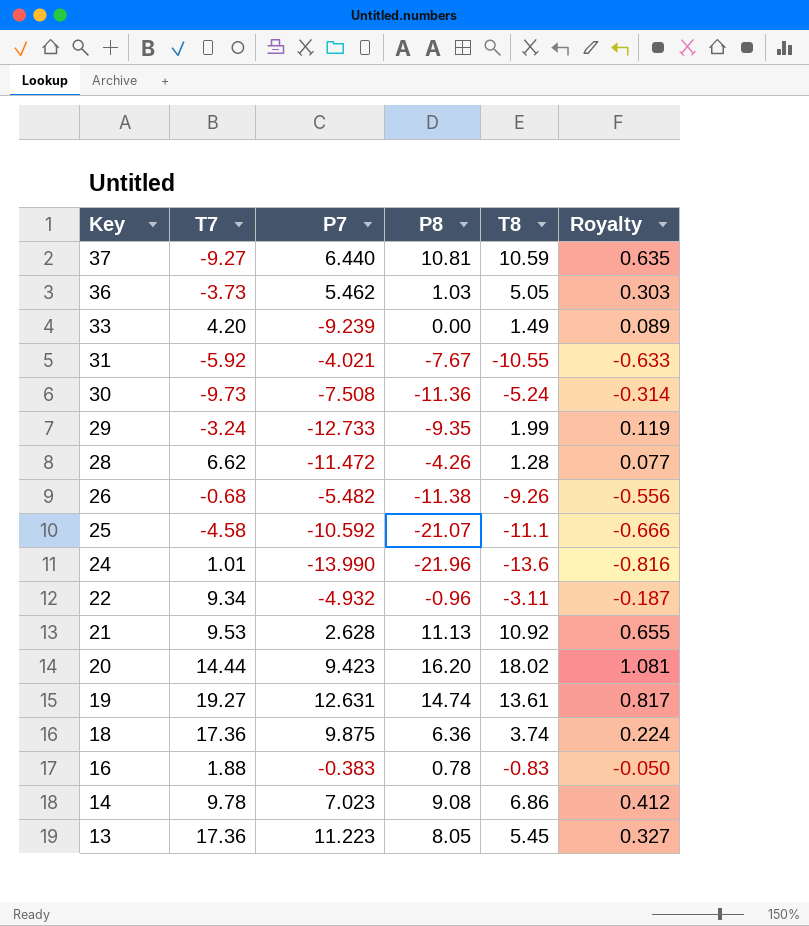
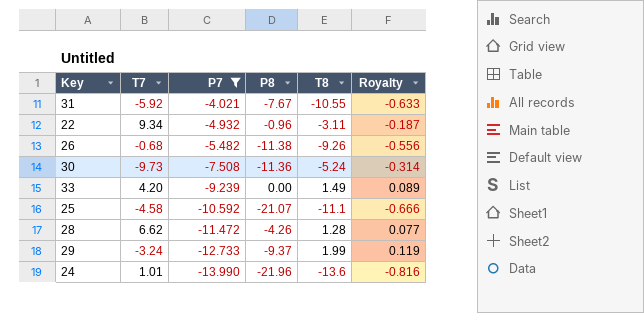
filter: none -> P7 <= -4.021
row order: Key descending -> P7 descending
29 | P8: -9.35 -> -9.37

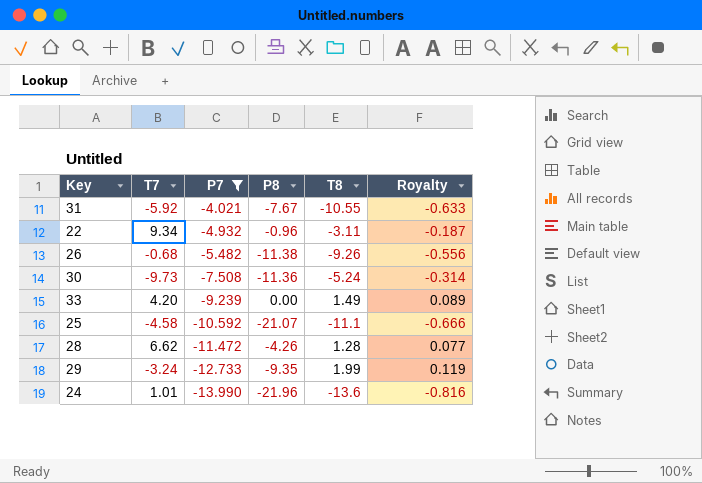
29 | P8: -9.37 -> -9.35

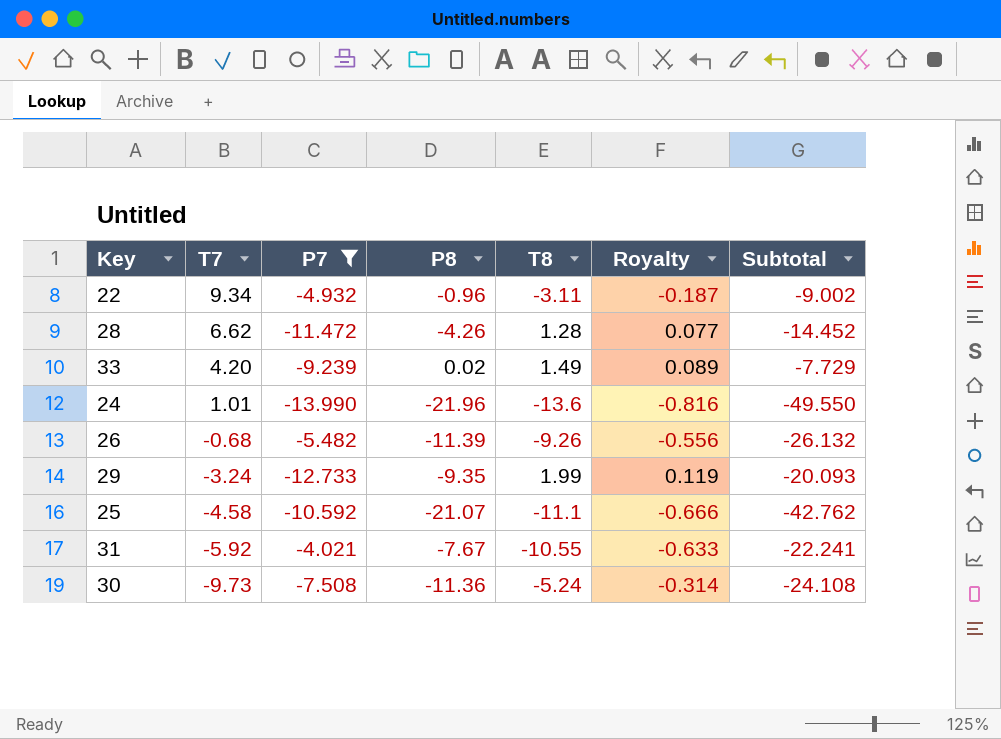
row order: P7 descending -> T7 descending
column Subtotal | formula: none -> [P7] + [P8] + [T8]
33 | P8: 0.00 -> 0.02
26 | P8: -11.38 -> -11.39

